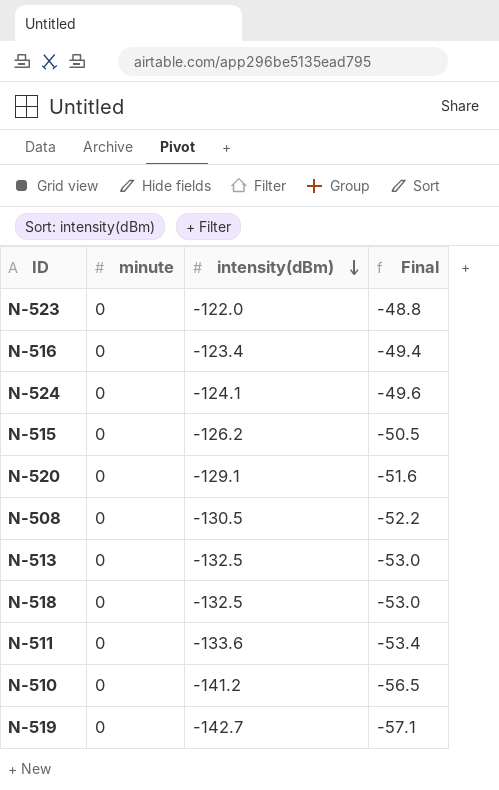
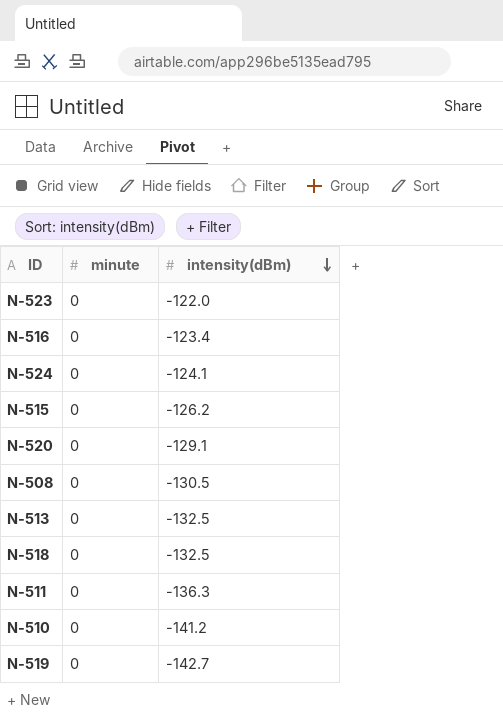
column Final | formula: [intensity(dBm)] * 0.4 -> none
N-511 | intensity(dBm): -133.6 -> -136.3

